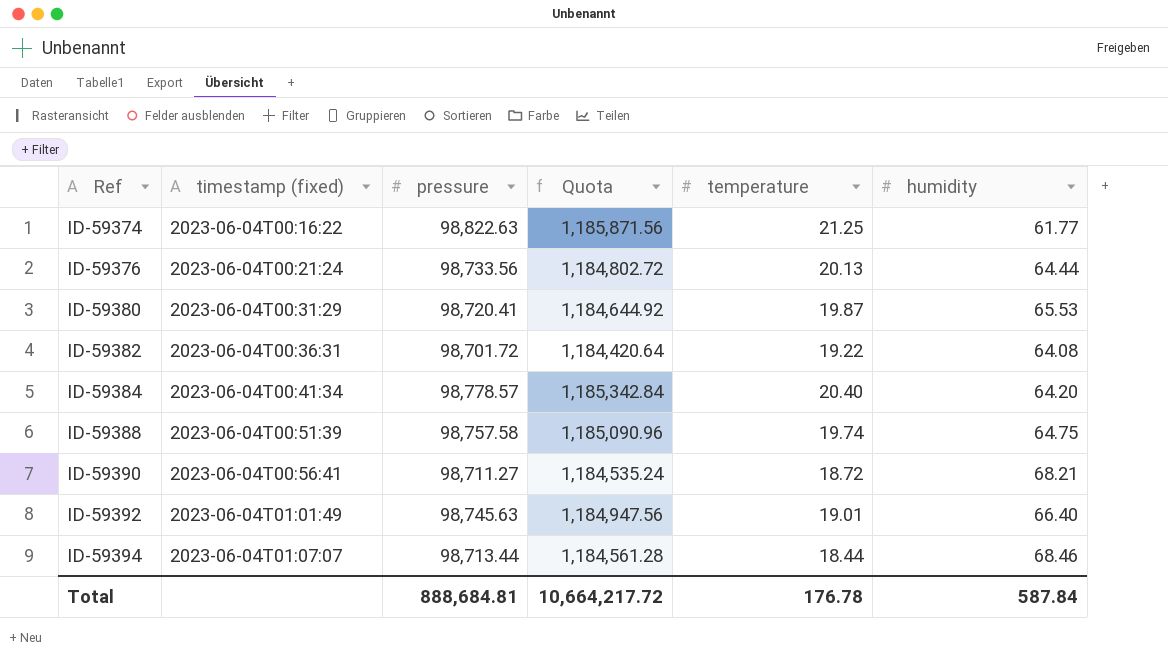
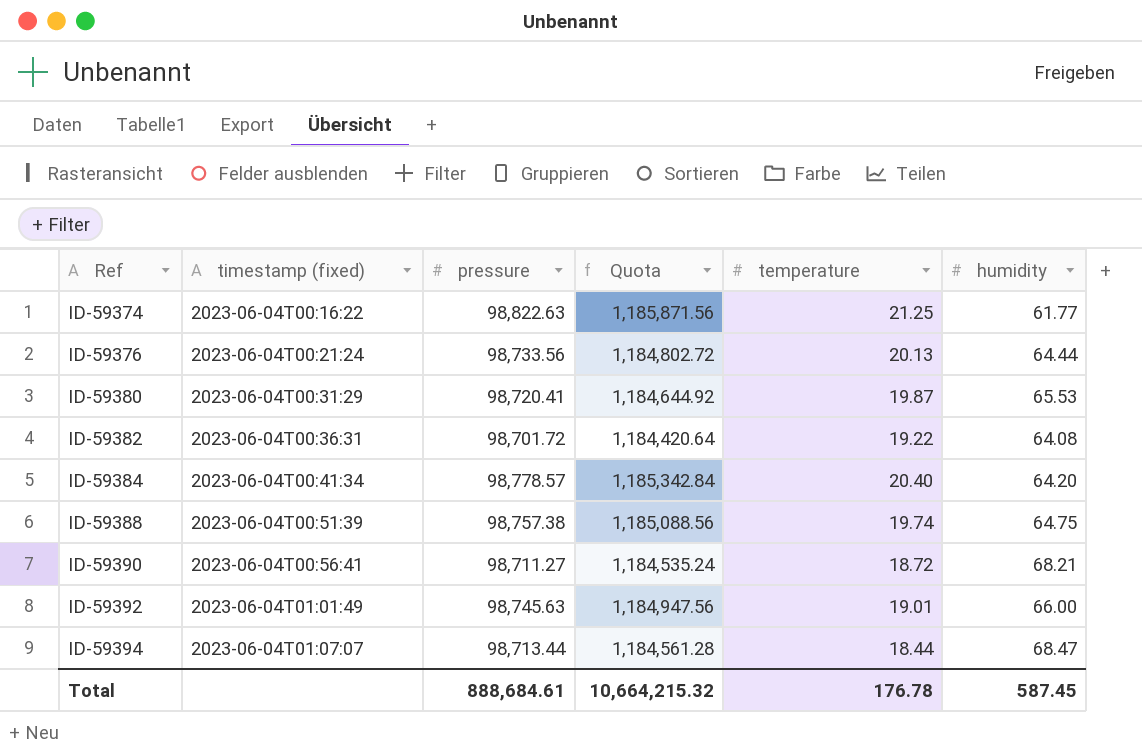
ID-59388 | pressure: 98,757.58 -> 98,757.38
ID-59388 | Quota: 1,185,090.96 -> 1,185,088.56
ID-59392 | humidity: 66.40 -> 66.00
ID-59394 | humidity: 68.46 -> 68.47
Total | pressure: 888,684.81 -> 888,684.61
Total | Quota: 10,664,217.72 -> 10,664,215.32
Total | humidity: 587.84 -> 587.45

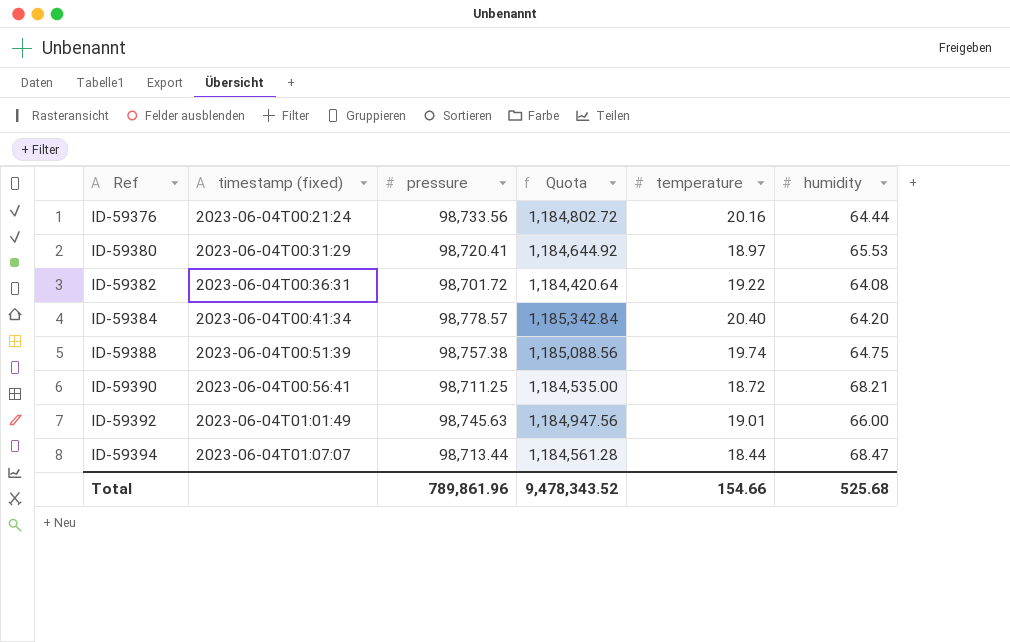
row ID-59374: 2023-06-04T00:16:22 | 98,822.63 | 1,185,871.56 | 21.25 | 61.77 -> none
ID-59376 | temperature: 20.13 -> 20.16
ID-59380 | temperature: 19.87 -> 18.97
ID-59390 | pressure: 98,711.27 -> 98,711.25
ID-59390 | Quota: 1,184,535.24 -> 1,184,535.00
Total | pressure: 888,684.61 -> 789,861.96
Total | Quota: 10,664,215.32 -> 9,478,343.52
Total | temperature: 176.78 -> 154.66
Total | humidity: 587.45 -> 525.68

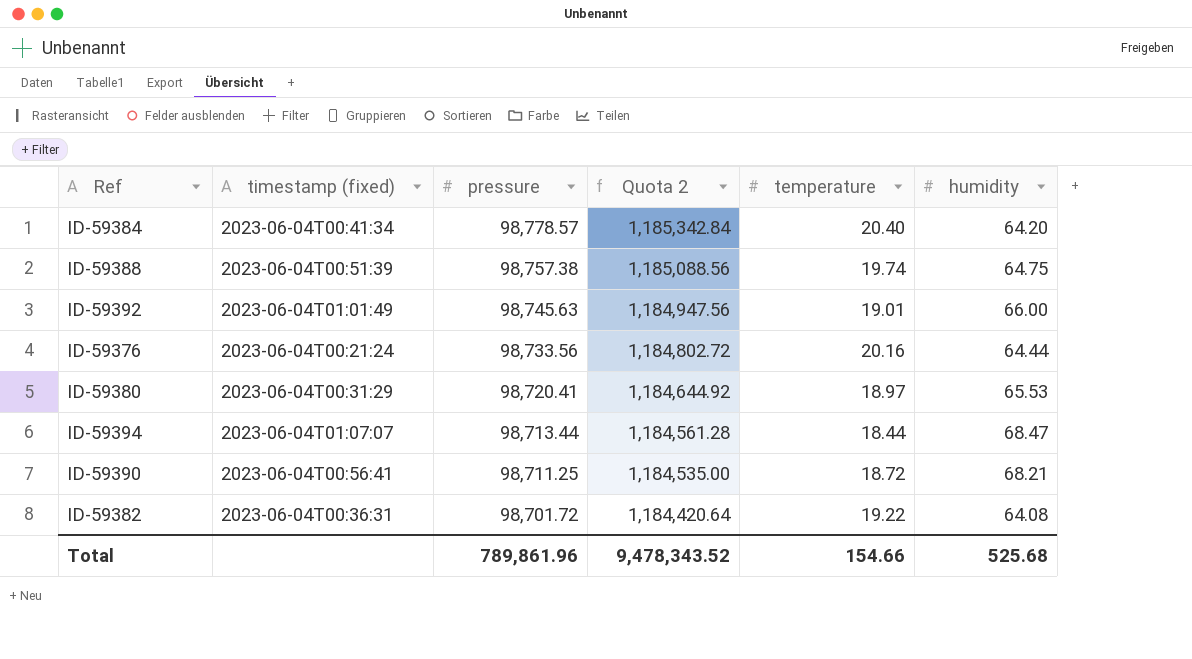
row order: Ref ascending -> pressure descending
column name: Quota -> Quota 2

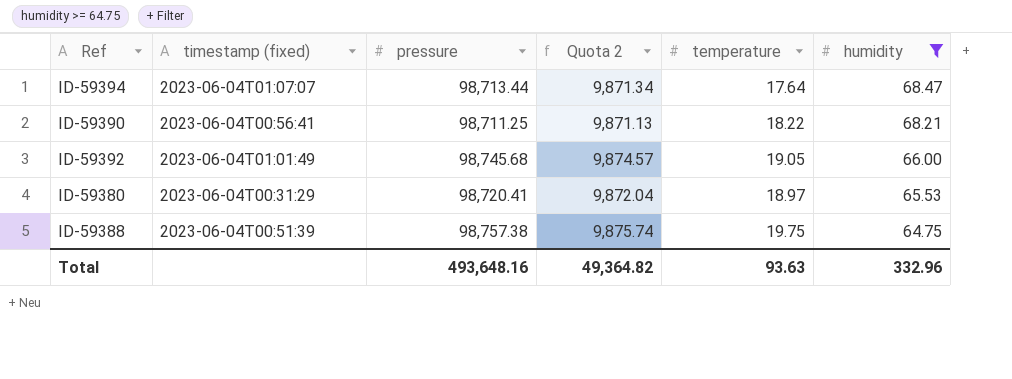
filter: none -> humidity >= 64.75
row order: pressure descending -> humidity descending
column Quota 2 | formula: [pressure] * 12 -> [pressure] * 0.1
ID-59394 | temperature: 18.44 -> 17.64
ID-59390 | temperature: 18.72 -> 18.22
ID-59392 | pressure: 98,745.63 -> 98,745.68
ID-59392 | temperature: 19.01 -> 19.05
ID-59388 | temperature: 19.74 -> 19.75
Total | pressure: 789,861.96 -> 493,648.16
Total | Quota 2: 9,478,343.52 -> 49,364.82
Total | temperature: 154.66 -> 93.63
Total | humidity: 525.68 -> 332.96

